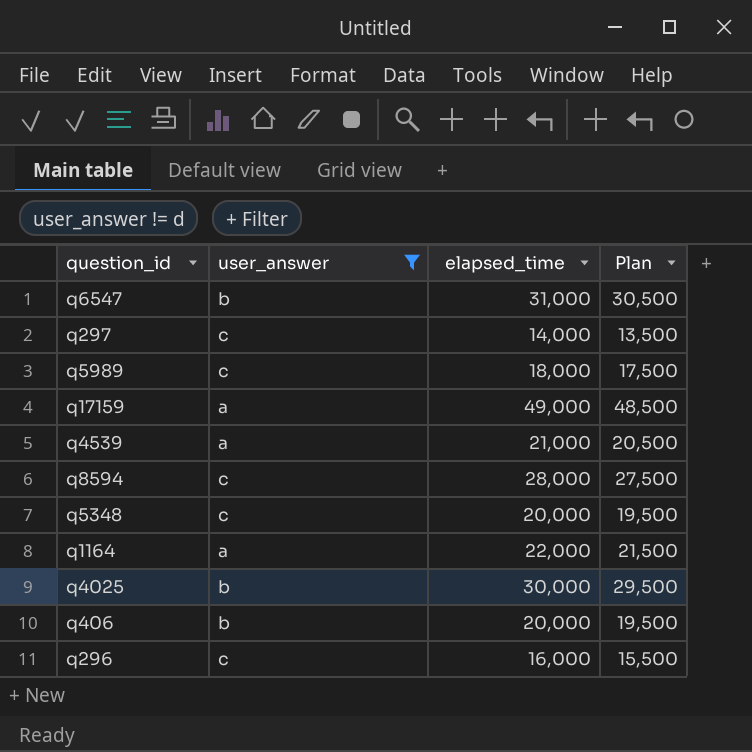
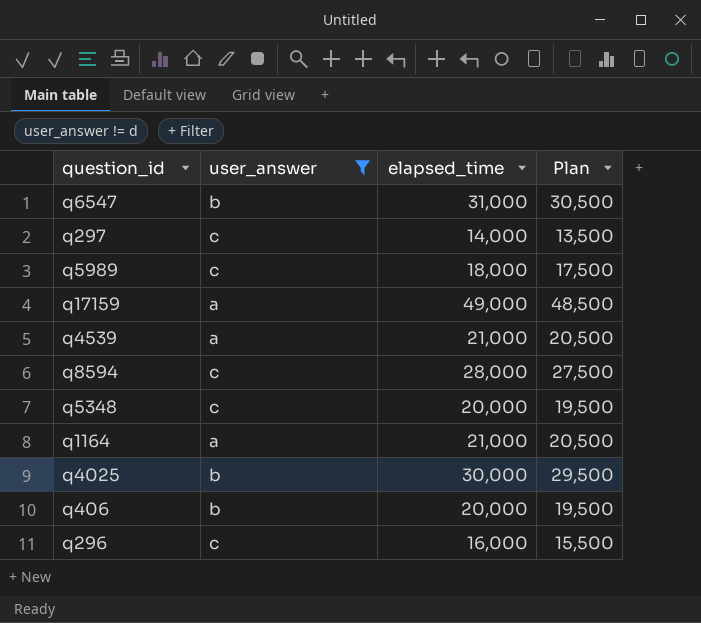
q1164 | elapsed_time: 22,000 -> 21,000
q1164 | Plan: 21,500 -> 20,500

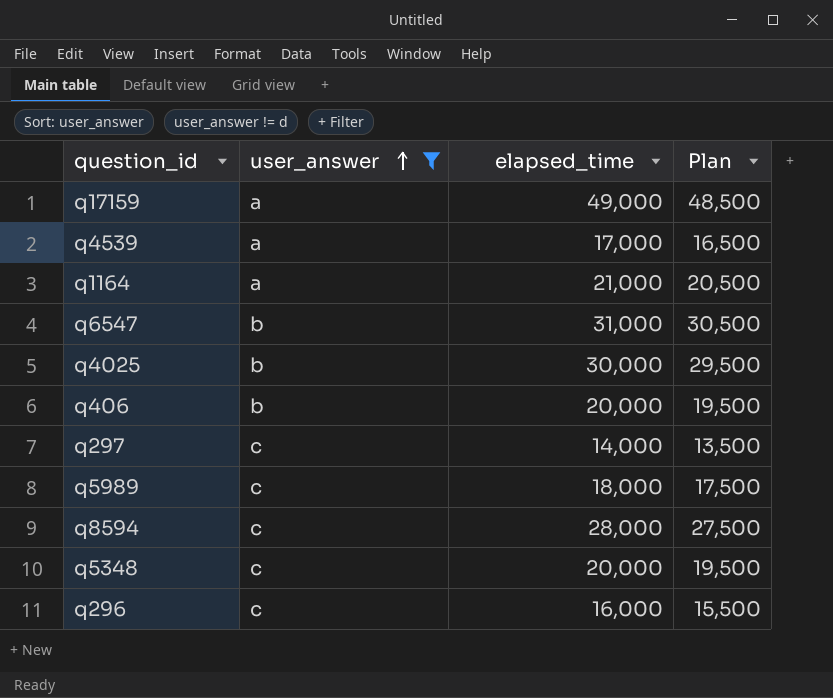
row order: none -> user_answer ascending
q4539 | elapsed_time: 21,000 -> 17,000
q4539 | Plan: 20,500 -> 16,500

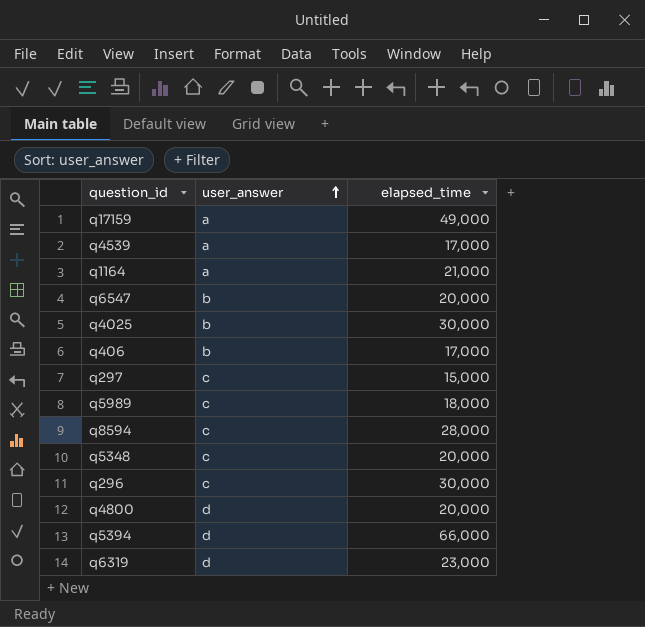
filter: user_answer != d -> none
column Plan | formula: [elapsed_time] - 500 -> none
q6547 | elapsed_time: 31,000 -> 20,000
q406 | elapsed_time: 20,000 -> 17,000
q297 | elapsed_time: 14,000 -> 15,000
q296 | elapsed_time: 16,000 -> 30,000

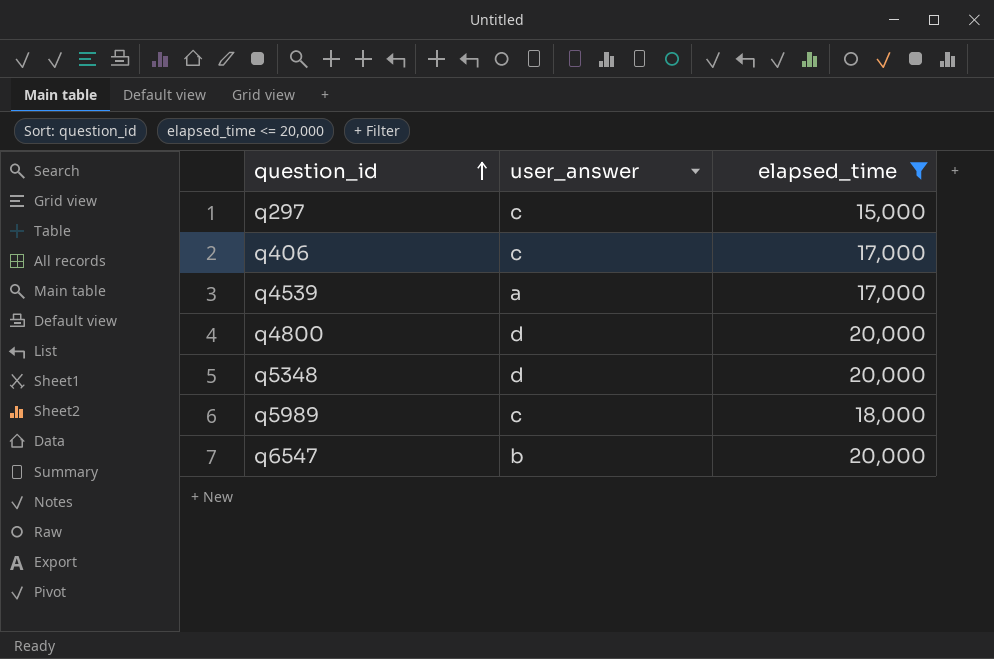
filter: none -> elapsed_time <= 20,000
row order: user_answer ascending -> question_id ascending
q406 | user_answer: b -> c
q5348 | user_answer: c -> d

